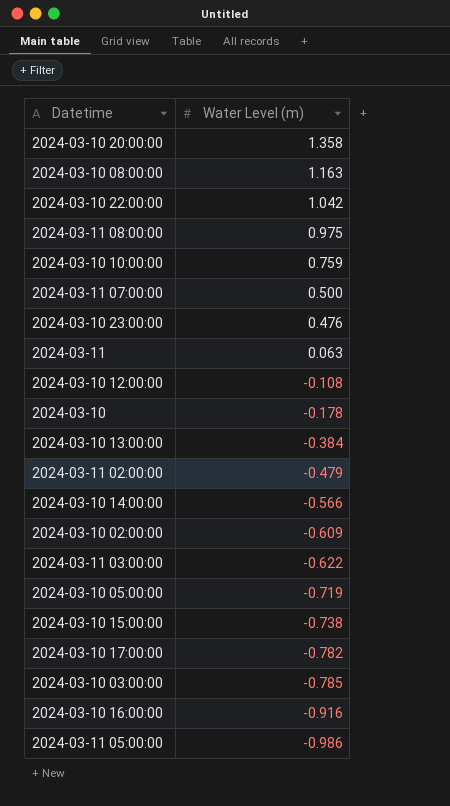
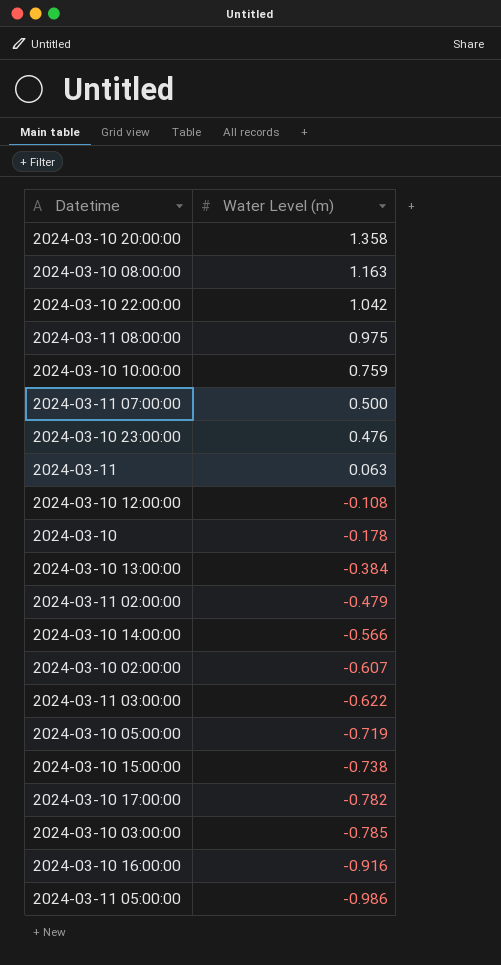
2024-03-10 02:00:00 | Water Level (m): -0.609 -> -0.607

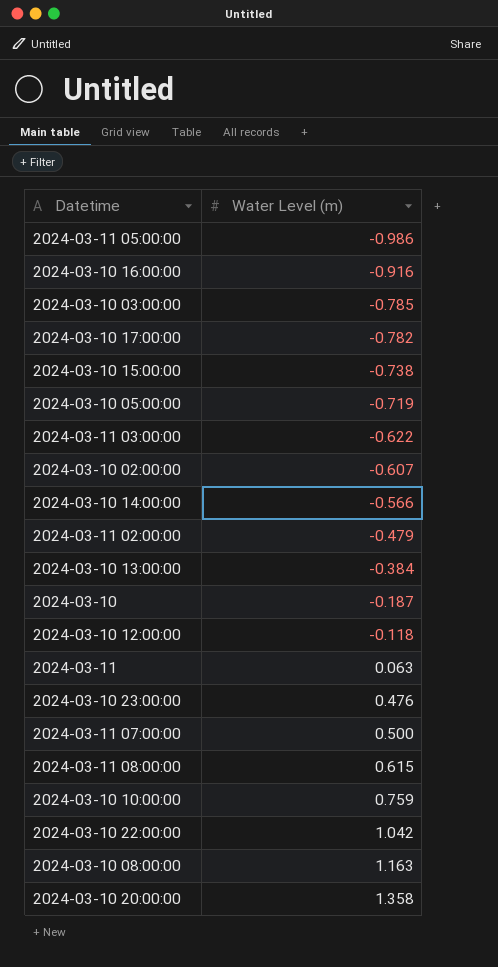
row order: Water Level (m) descending -> Water Level (m) ascending
2024-03-10 | Water Level (m): -0.178 -> -0.187
2024-03-10 12:00:00 | Water Level (m): -0.108 -> -0.118
2024-03-11 08:00:00 | Water Level (m): 0.975 -> 0.615

